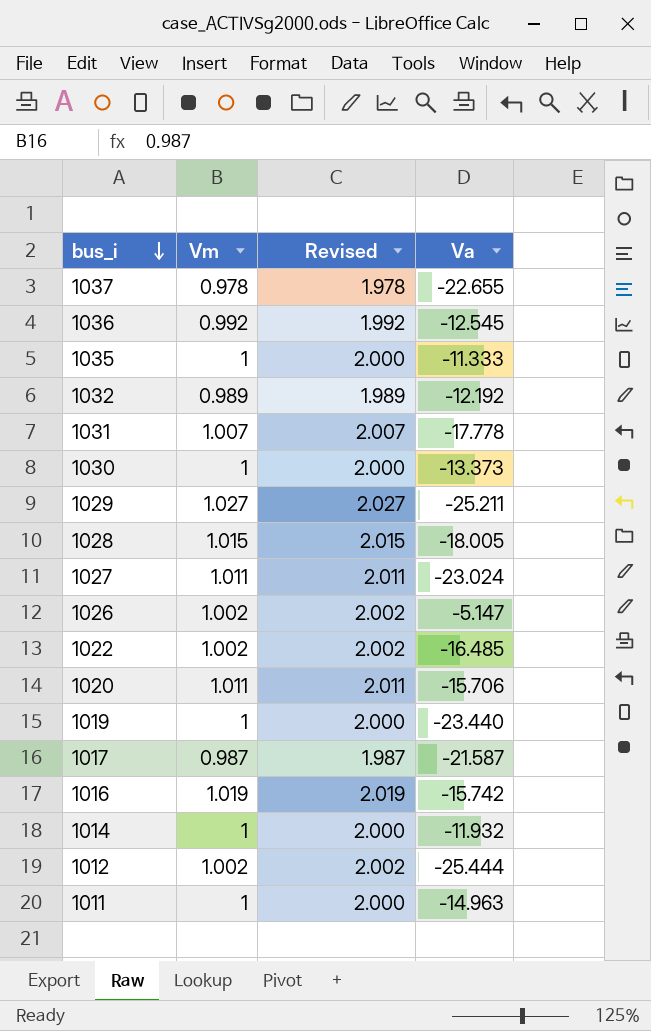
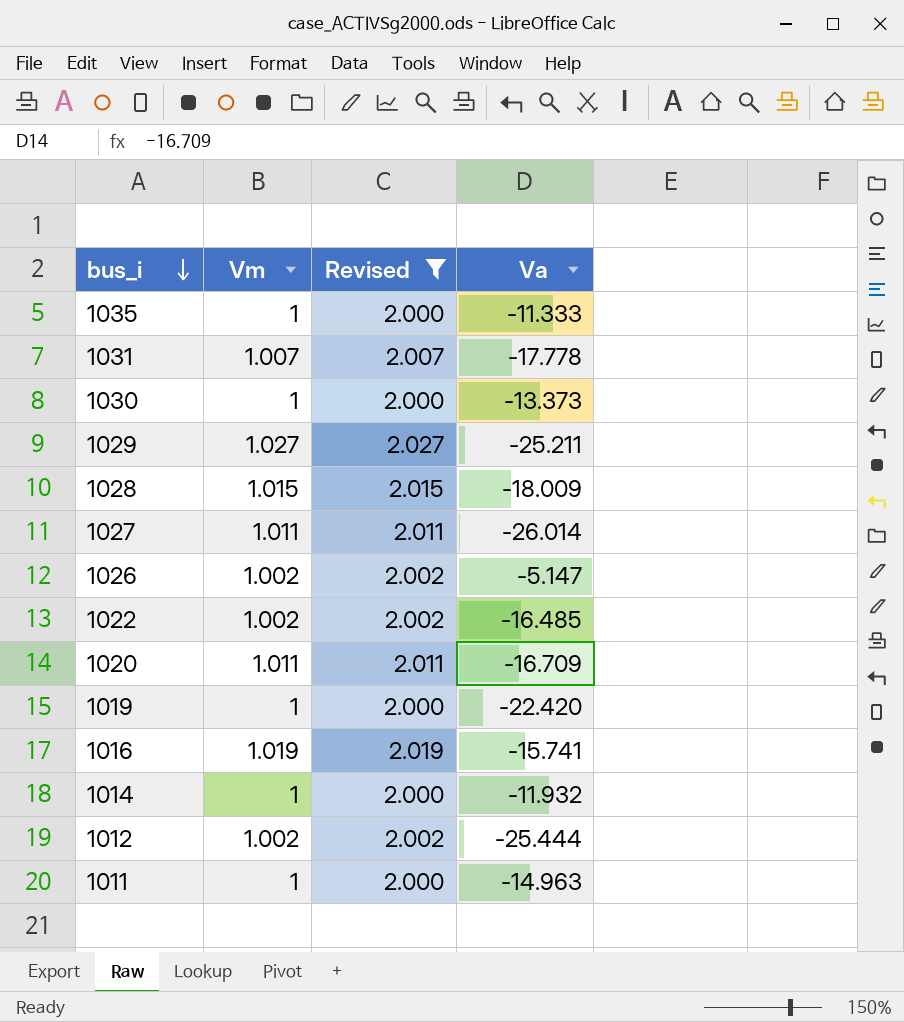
filter: none -> Revised >= 2.000
1028 | Va: -18.005 -> -18.009
1027 | Va: -23.024 -> -26.014
1020 | Va: -15.706 -> -16.709
1019 | Va: -23.440 -> -22.420
1016 | Va: -15.742 -> -15.741

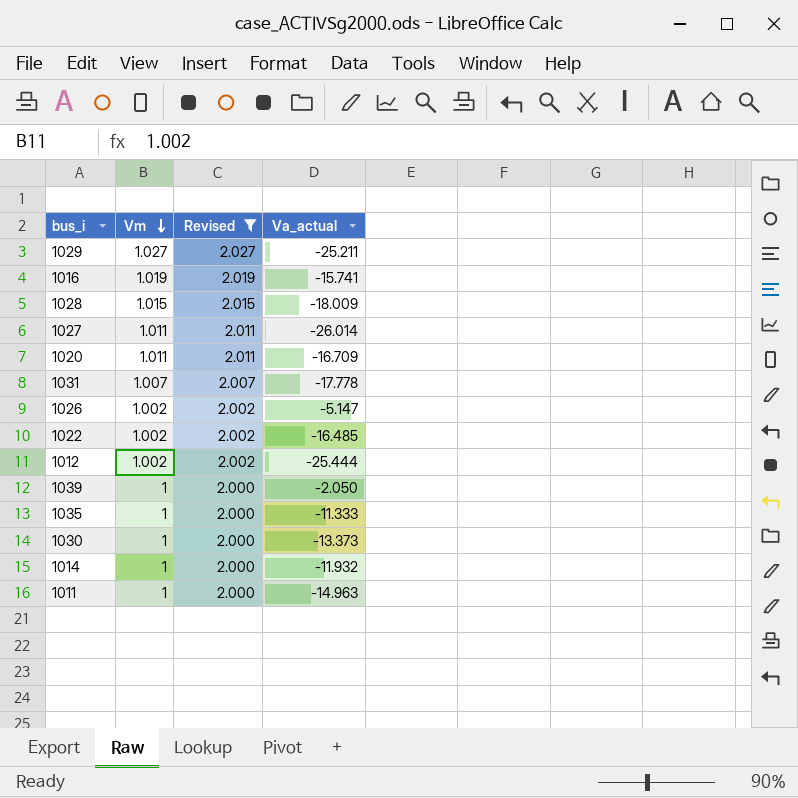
row order: bus_i descending -> Vm descending
column name: Va -> Va_actual
row 1019: 1 | 2.000 | -22.420 -> none
row 1039: none -> 1 | 2.000 | -2.050

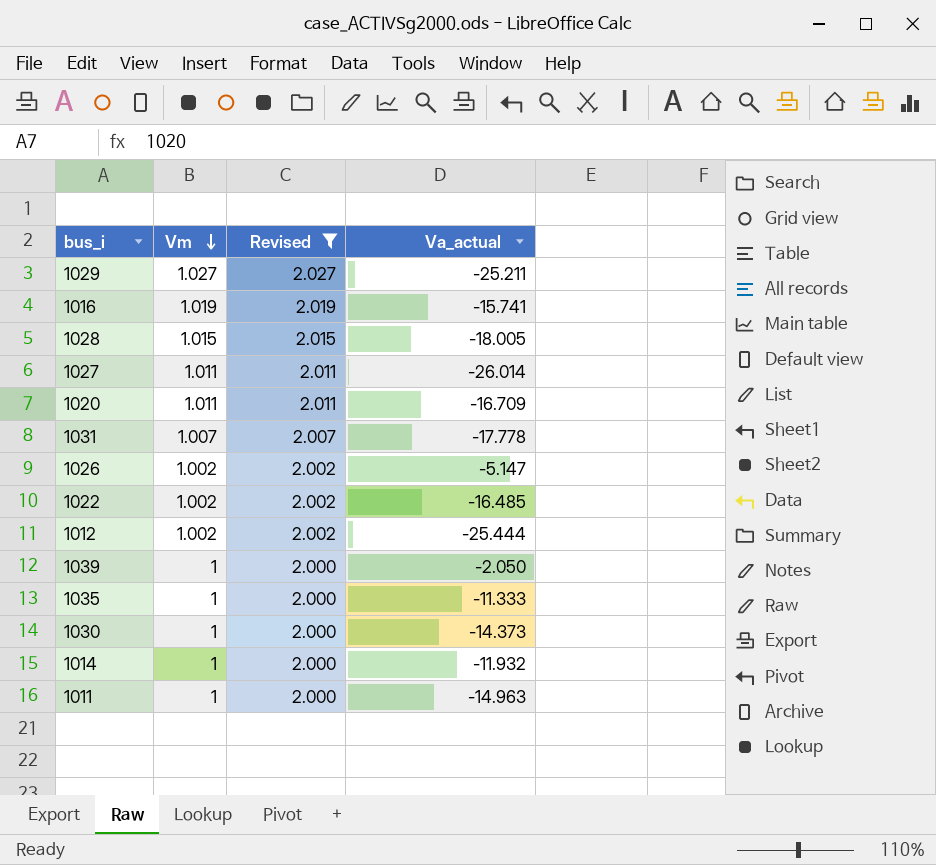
1028 | Va_actual: -18.009 -> -18.005
1030 | Va_actual: -13.373 -> -14.373

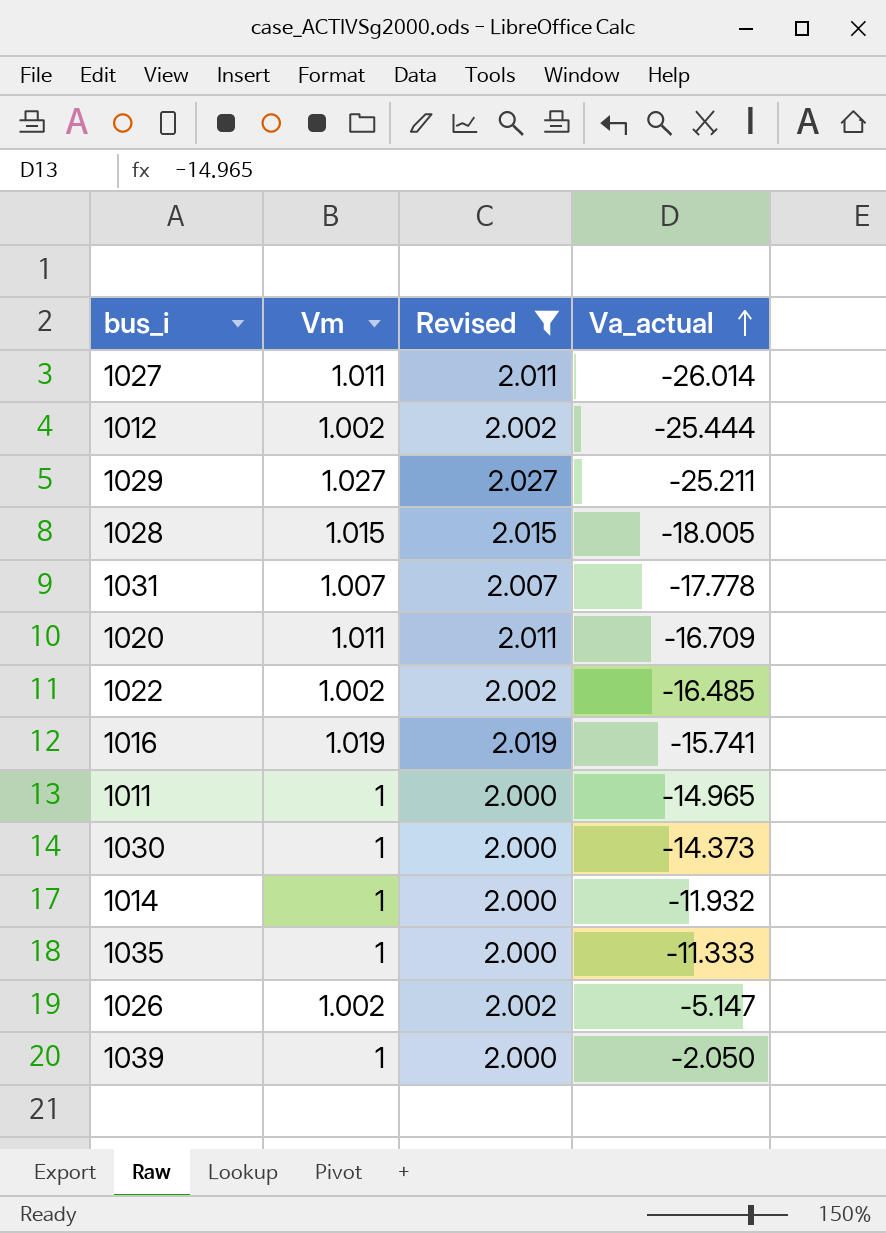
row order: Vm descending -> Va_actual ascending
1011 | Va_actual: -14.963 -> -14.965

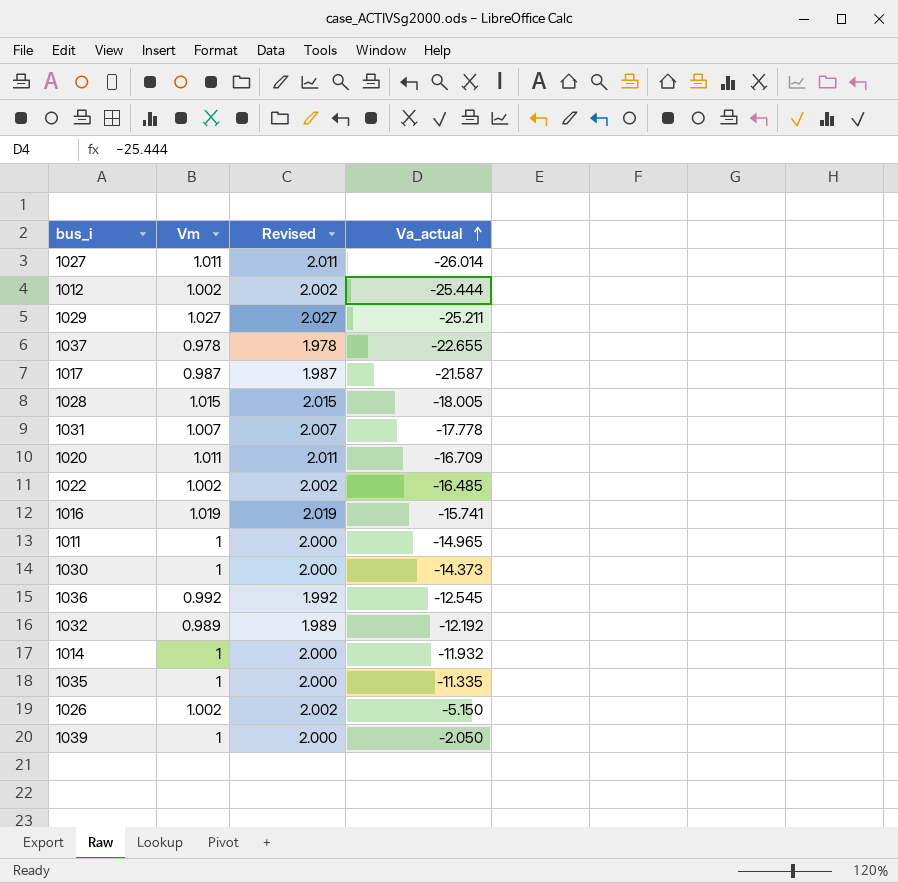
filter: Revised >= 2.000 -> none
1035 | Va_actual: -11.333 -> -11.335
1026 | Va_actual: -5.147 -> -5.150

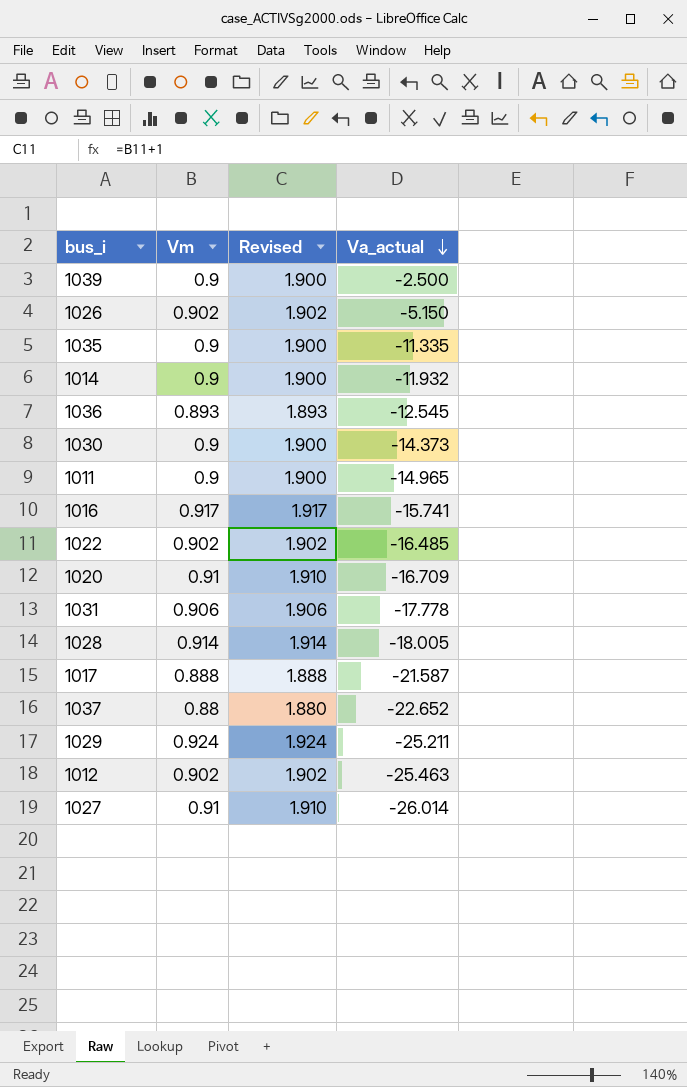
row order: Va_actual ascending -> Va_actual descending
row 1032: 0.989 | 1.989 | -12.192 -> none
1039 | Vm: 1 -> 0.9
1039 | Revised: 2.000 -> 1.900
1039 | Va_actual: -2.050 -> -2.500
1026 | Vm: 1.002 -> 0.902
1026 | Revised: 2.002 -> 1.902
1035 | Vm: 1 -> 0.9
1035 | Revised: 2.000 -> 1.900
1014 | Vm: 1 -> 0.9
1014 | Revised: 2.000 -> 1.900
1036 | Vm: 0.992 -> 0.893
1036 | Revised: 1.992 -> 1.893
1030 | Vm: 1 -> 0.9
1030 | Revised: 2.000 -> 1.900
1011 | Vm: 1 -> 0.9
1011 | Revised: 2.000 -> 1.900
1016 | Vm: 1.019 -> 0.917
1016 | Revised: 2.019 -> 1.917
1022 | Vm: 1.002 -> 0.902
1022 | Revised: 2.002 -> 1.902
1020 | Vm: 1.011 -> 0.91
1020 | Revised: 2.011 -> 1.910
1031 | Vm: 1.007 -> 0.906
1031 | Revised: 2.007 -> 1.906
1028 | Vm: 1.015 -> 0.914
1028 | Revised: 2.015 -> 1.914
1017 | Vm: 0.987 -> 0.888
1017 | Revised: 1.987 -> 1.888
1037 | Vm: 0.978 -> 0.88
1037 | Revised: 1.978 -> 1.880
1037 | Va_actual: -22.655 -> -22.652
1029 | Vm: 1.027 -> 0.924
1029 | Revised: 2.027 -> 1.924
1012 | Vm: 1.002 -> 0.902
1012 | Revised: 2.002 -> 1.902
1012 | Va_actual: -25.444 -> -25.463
1027 | Vm: 1.011 -> 0.91
1027 | Revised: 2.011 -> 1.910

